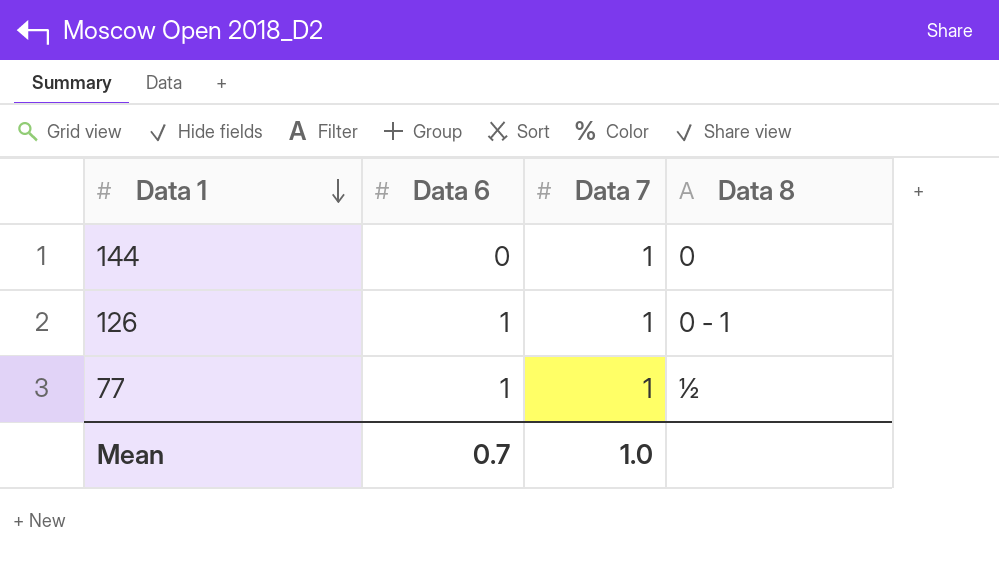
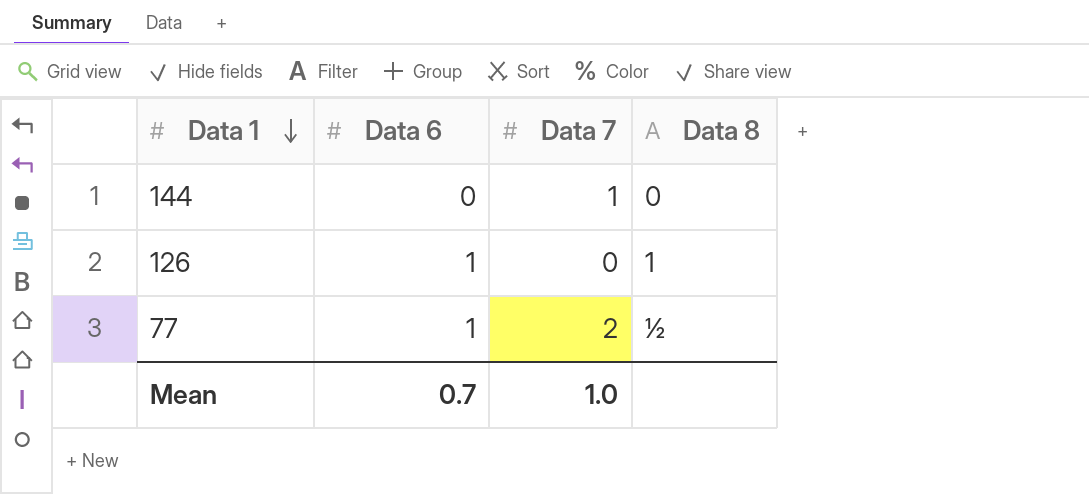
126 | Data 7: 1 -> 0
126 | Data 8: 0 - 1 -> 1
77 | Data 7: 1 -> 2

